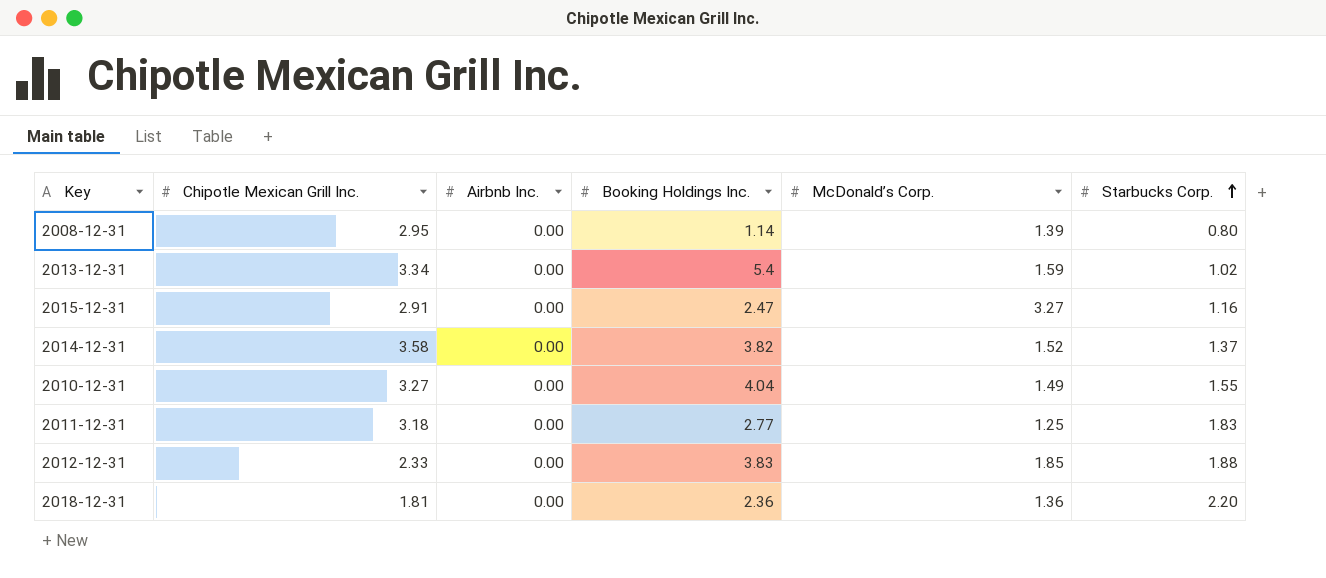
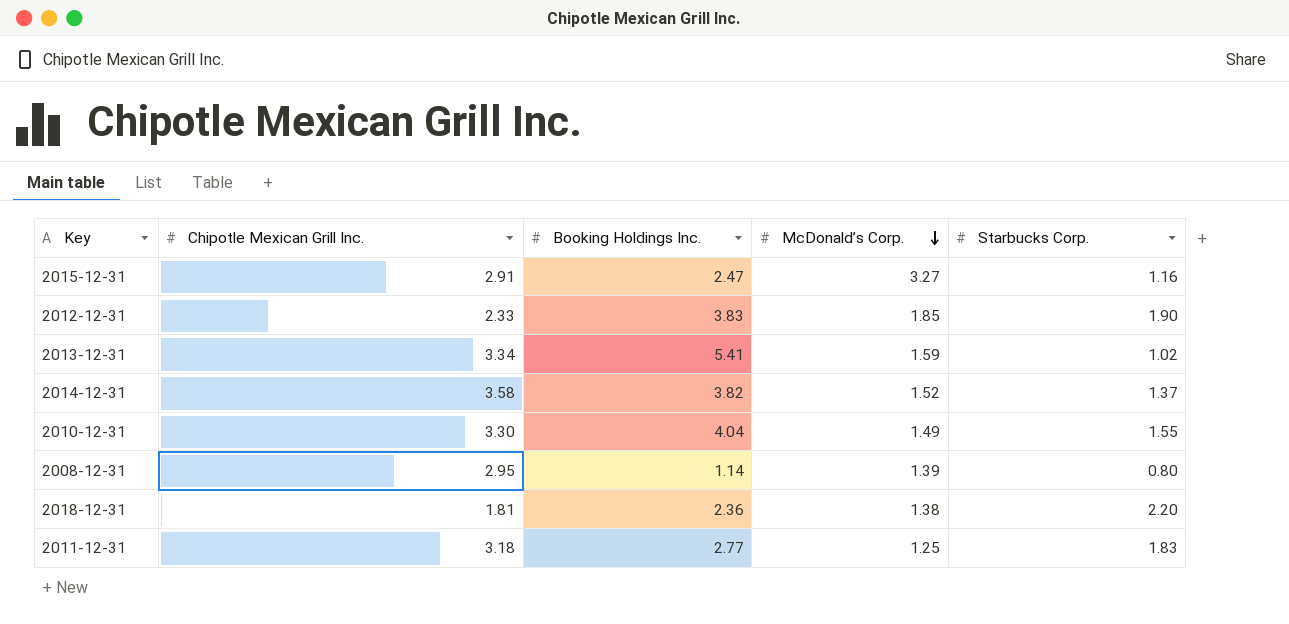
row order: Starbucks Corp. ascending -> McDonald’s Corp. descending
column Airbnb Inc. | position: 3 -> none
2012-12-31 | Starbucks Corp.: 1.88 -> 1.90
2013-12-31 | Booking Holdings Inc.: 5.4 -> 5.41
2010-12-31 | Chipotle Mexican Grill Inc.: 3.27 -> 3.30
2018-12-31 | McDonald’s Corp.: 1.36 -> 1.38

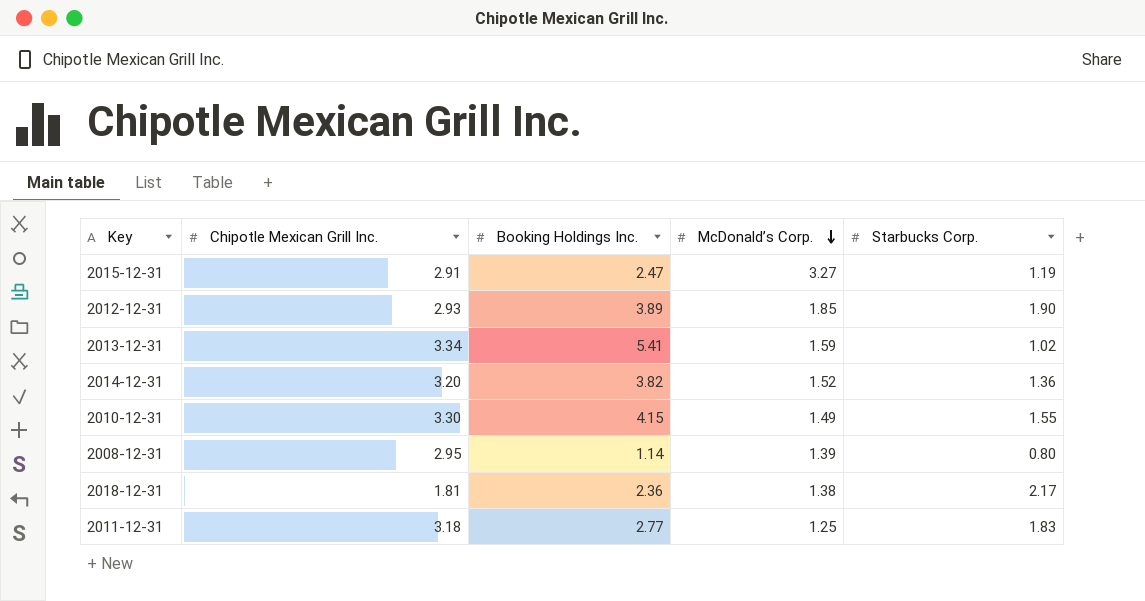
2015-12-31 | Starbucks Corp.: 1.16 -> 1.19
2012-12-31 | Chipotle Mexican Grill Inc.: 2.33 -> 2.93
2012-12-31 | Booking Holdings Inc.: 3.83 -> 3.89
2014-12-31 | Chipotle Mexican Grill Inc.: 3.58 -> 3.20
2014-12-31 | Starbucks Corp.: 1.37 -> 1.36
2010-12-31 | Booking Holdings Inc.: 4.04 -> 4.15
2018-12-31 | Starbucks Corp.: 2.20 -> 2.17

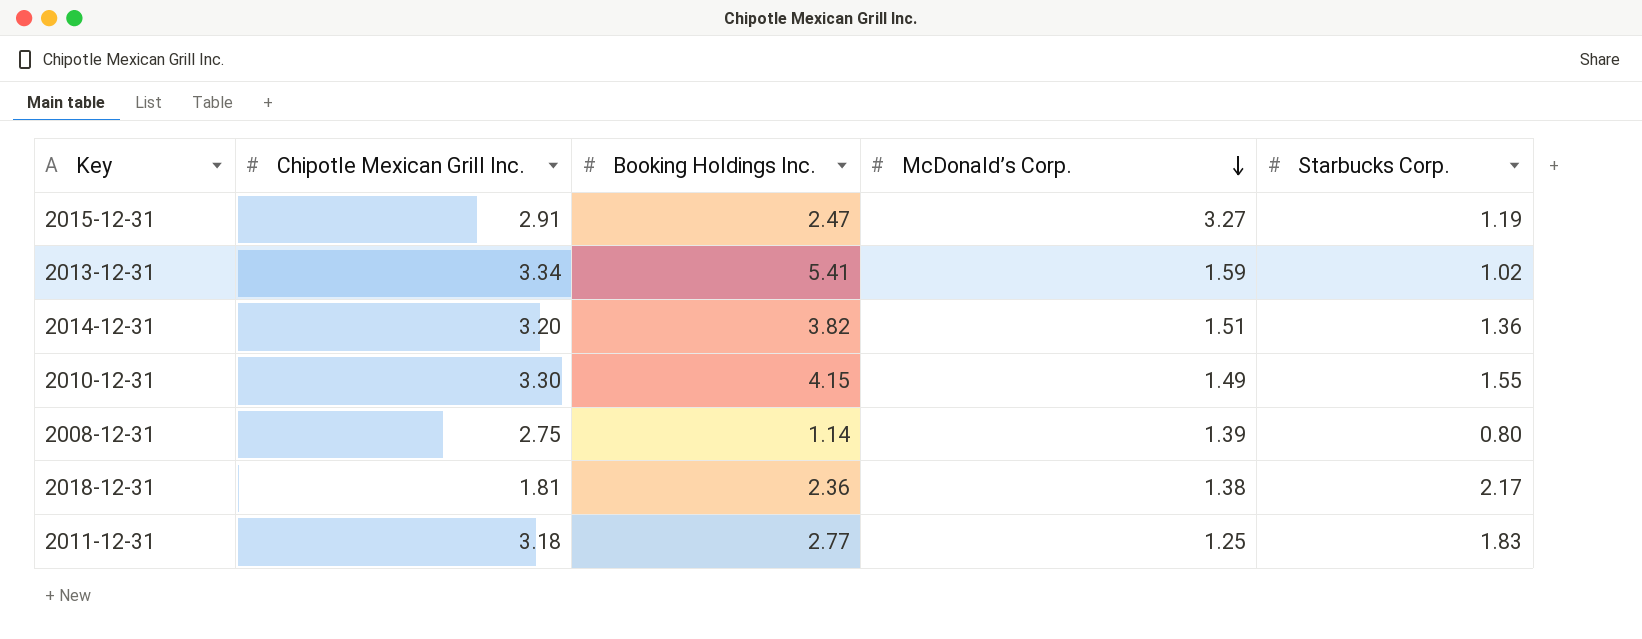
row 2012-12-31: 2.93 | 3.89 | 1.85 | 1.90 -> none
2014-12-31 | McDonald’s Corp.: 1.52 -> 1.51
2008-12-31 | Chipotle Mexican Grill Inc.: 2.95 -> 2.75

